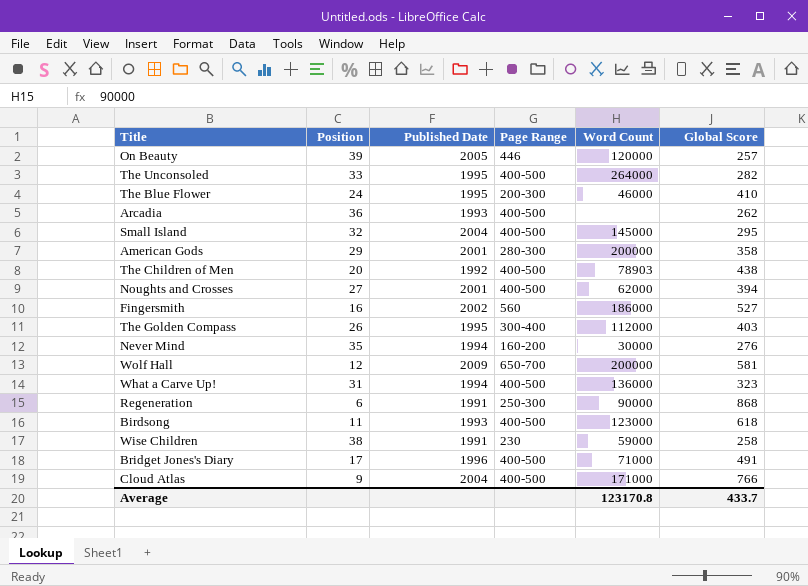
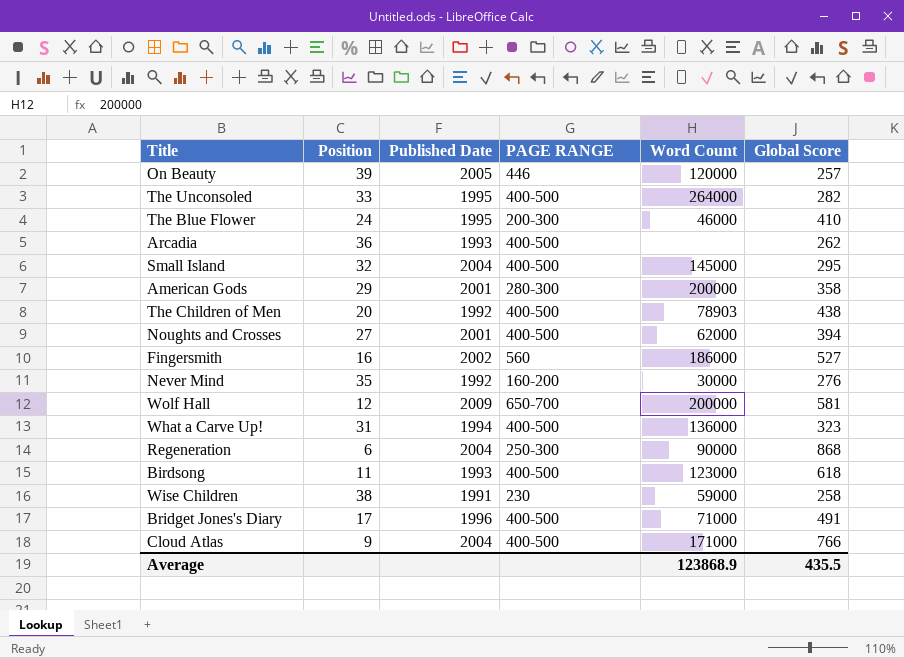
column name: Page Range -> PAGE RANGE
row The Golden Compass: 26 | 1995 | 300-400 | 112000 | 403 -> none
Never Mind | Published Date: 1994 -> 1992
Regeneration | Published Date: 1991 -> 2004
Average | Word Count: 123170.8 -> 123868.9
Average | Global Score: 433.7 -> 435.5

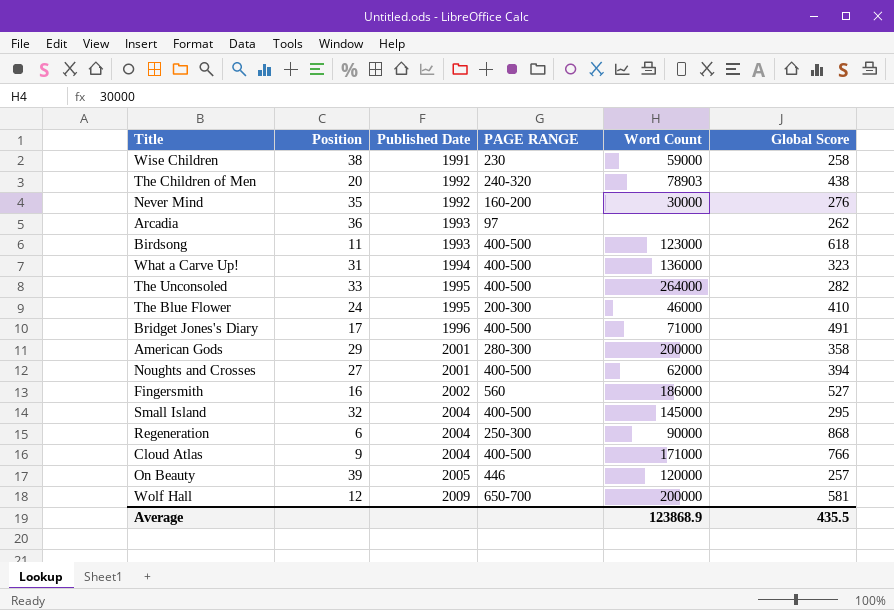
row order: none -> Published Date ascending
The Children of Men | PAGE RANGE: 400-500 -> 240-320
Arcadia | PAGE RANGE: 400-500 -> 97

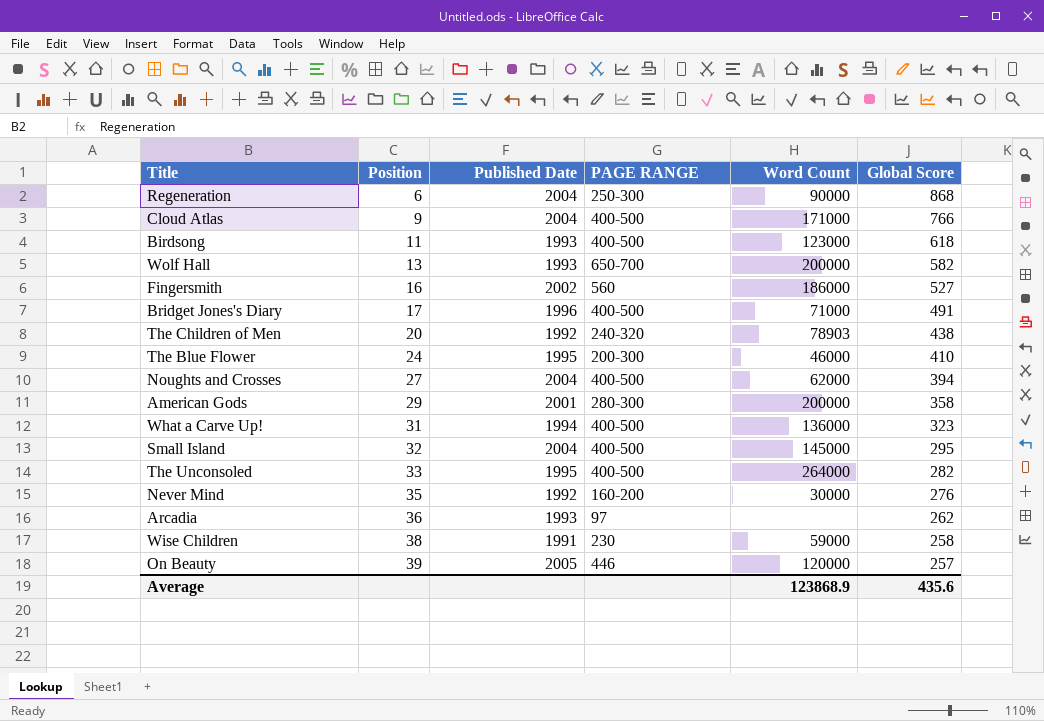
row order: Published Date ascending -> Position ascending
Wolf Hall | Position: 12 -> 13
Wolf Hall | Published Date: 2009 -> 1993
Wolf Hall | Global Score: 581 -> 582
Noughts and Crosses | Published Date: 2001 -> 2004
Average | Global Score: 435.5 -> 435.6

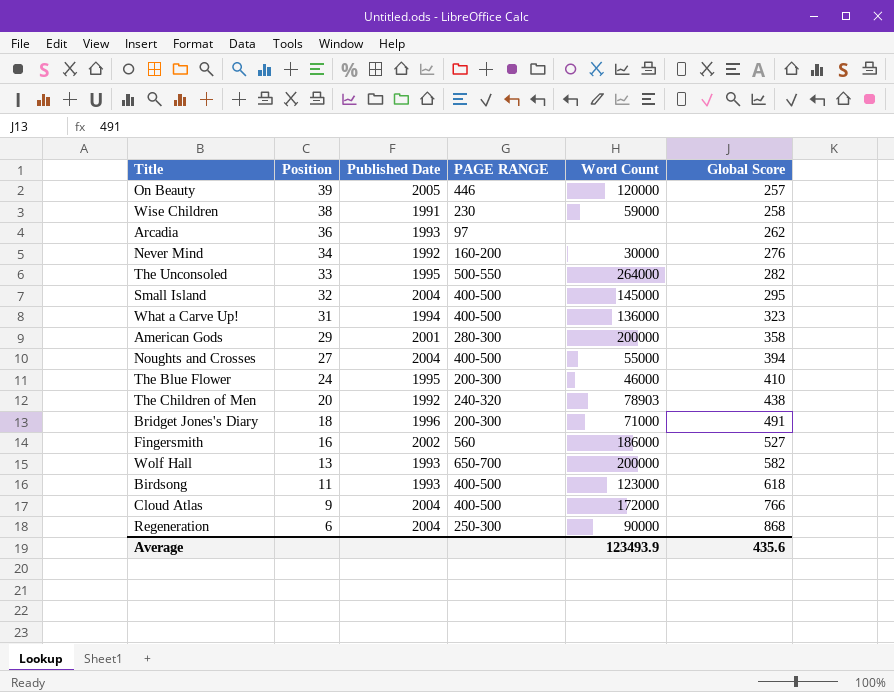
row order: Position ascending -> Position descending
Never Mind | Position: 35 -> 34
The Unconsoled | PAGE RANGE: 400-500 -> 500-550
Noughts and Crosses | Word Count: 62000 -> 55000
Bridget Jones's Diary | Position: 17 -> 18
Bridget Jones's Diary | PAGE RANGE: 400-500 -> 200-300
Cloud Atlas | Word Count: 171000 -> 172000
Average | Word Count: 123868.9 -> 123493.9

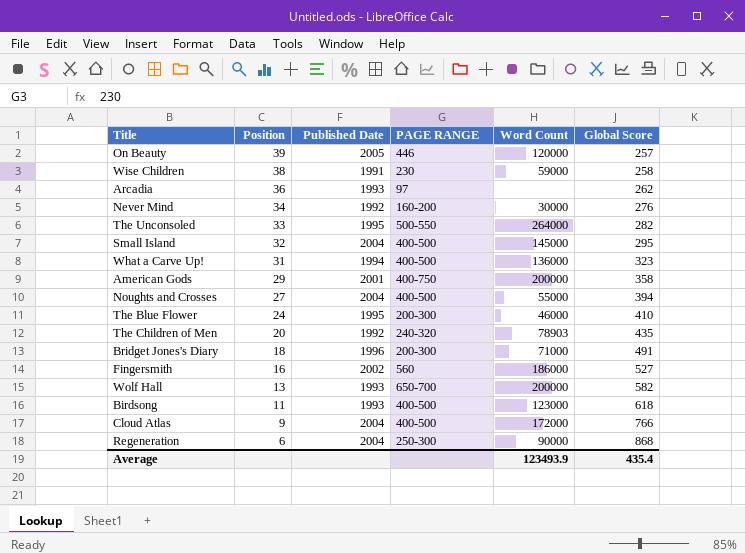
American Gods | PAGE RANGE: 280-300 -> 400-750
The Children of Men | Global Score: 438 -> 435
Average | Global Score: 435.6 -> 435.4

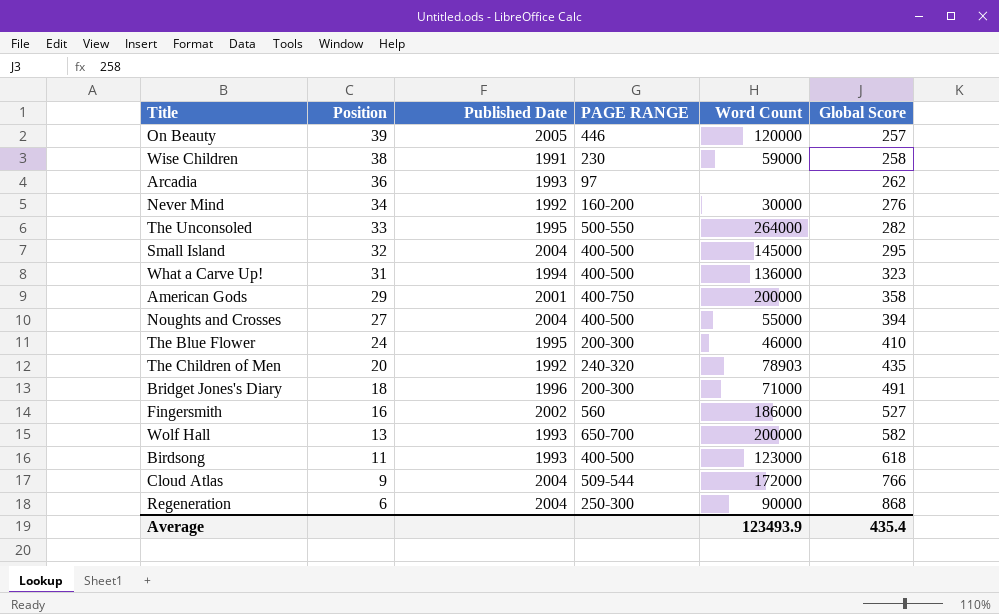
Cloud Atlas | PAGE RANGE: 400-500 -> 509-544

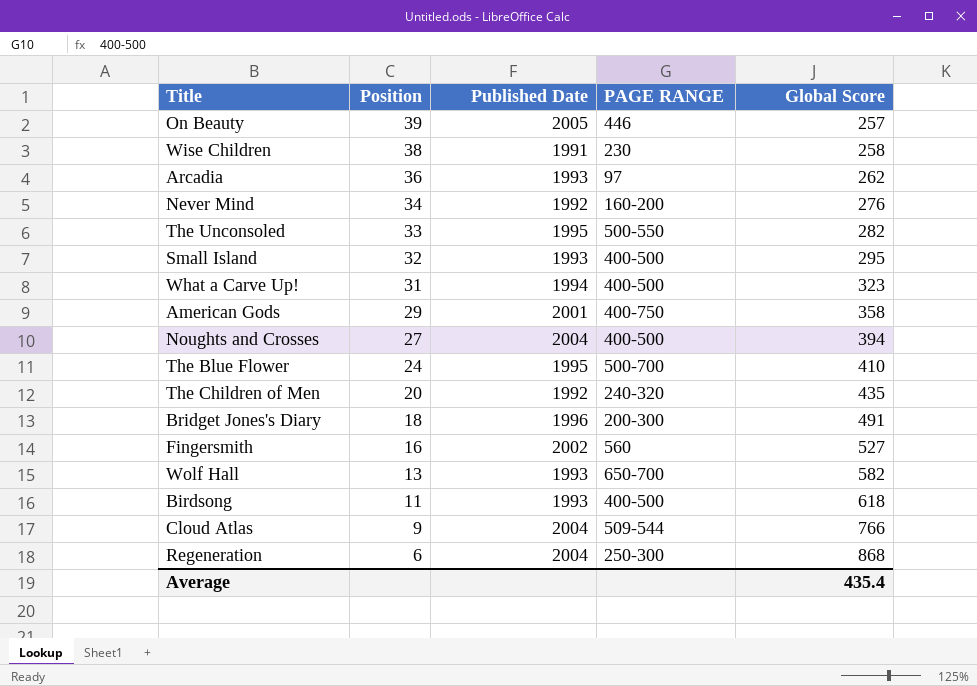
column Word Count | position: 5 -> none
Small Island | Published Date: 2004 -> 1993
The Blue Flower | PAGE RANGE: 200-300 -> 500-700

